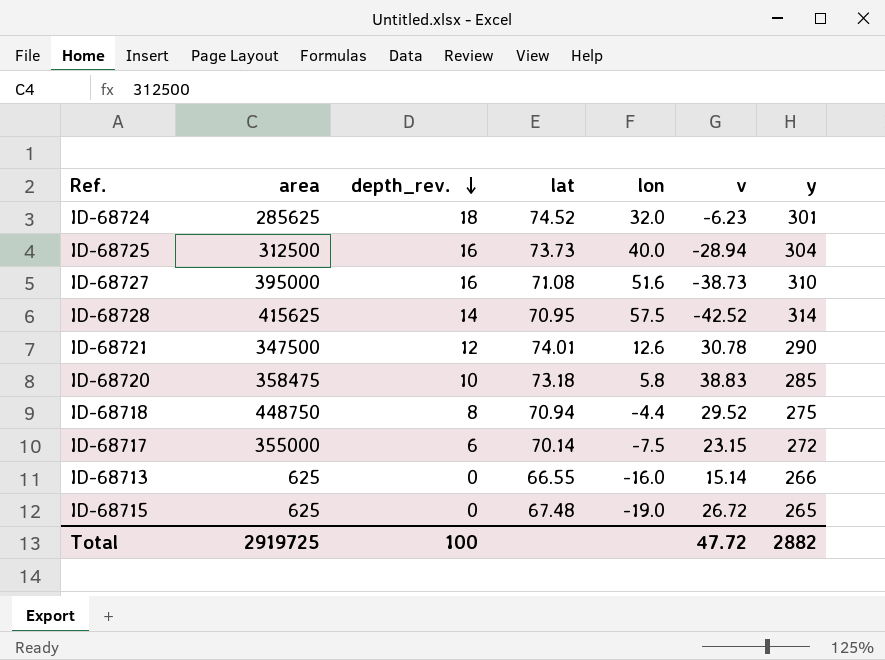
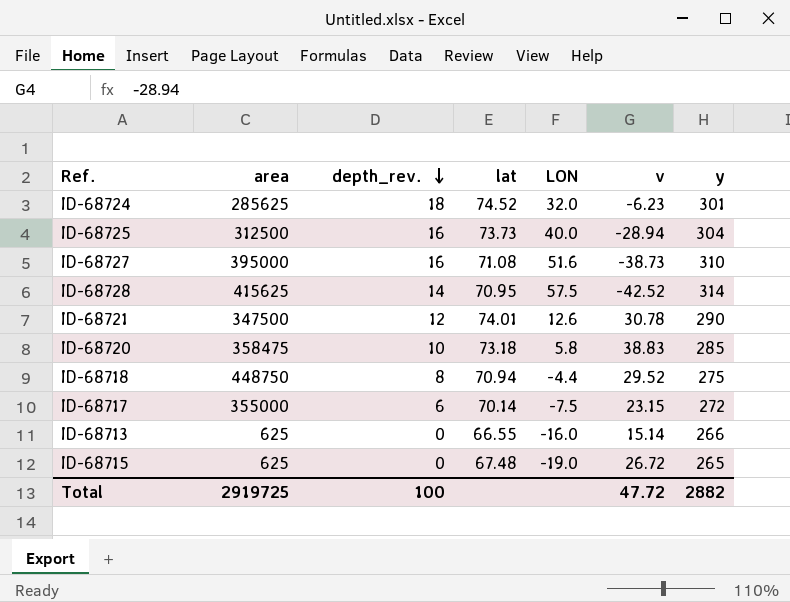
column name: lon -> LON

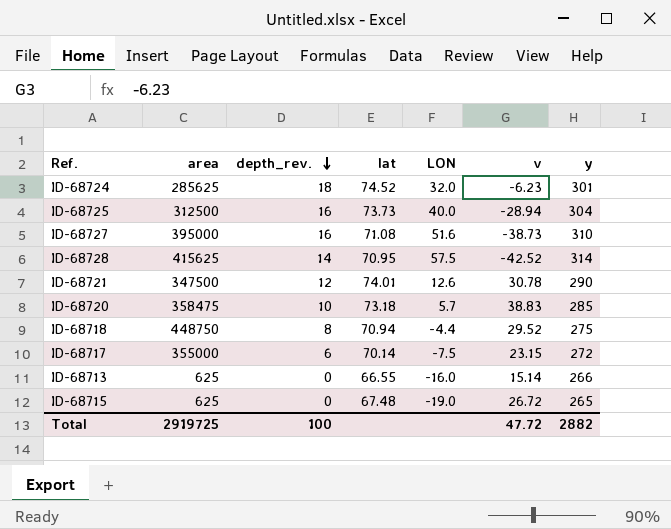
ID-68720 | LON: 5.8 -> 5.7

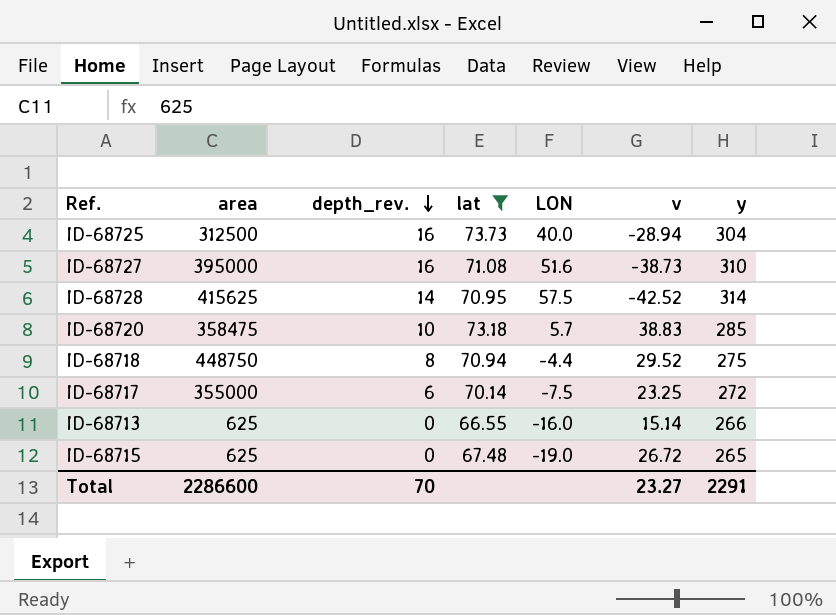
filter: none -> lat <= 73.73
ID-68717 | v: 23.15 -> 23.25
Total | area: 2919725 -> 2286600
Total | depth_rev.: 100 -> 70
Total | v: 47.72 -> 23.27
Total | y: 2882 -> 2291

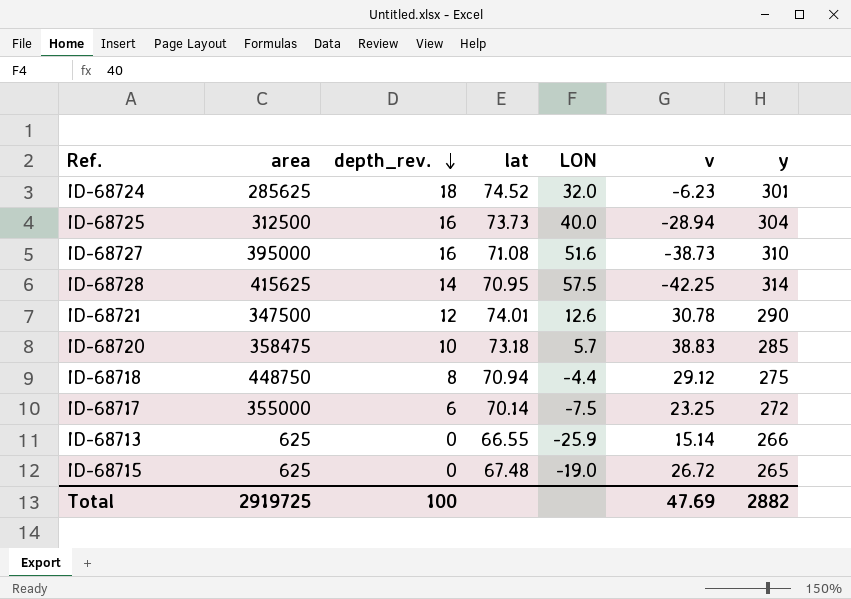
filter: lat <= 73.73 -> none
ID-68728 | v: -42.52 -> -42.25
ID-68718 | v: 29.52 -> 29.12
ID-68713 | LON: -16.0 -> -25.9
Total | area: 2286600 -> 2919725
Total | depth_rev.: 70 -> 100
Total | v: 23.27 -> 47.69
Total | y: 2291 -> 2882

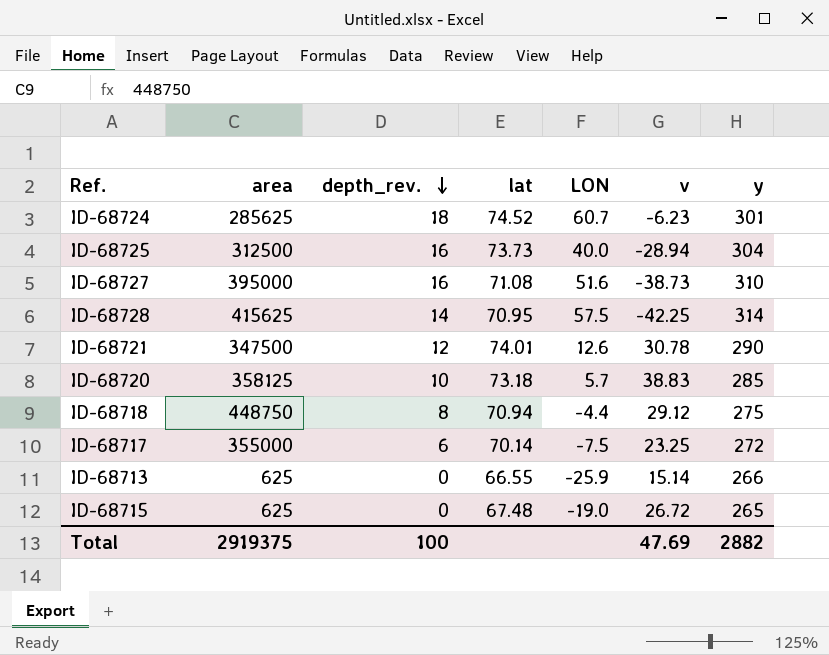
ID-68724 | LON: 32.0 -> 60.7
ID-68720 | area: 358475 -> 358125
Total | area: 2919725 -> 2919375

